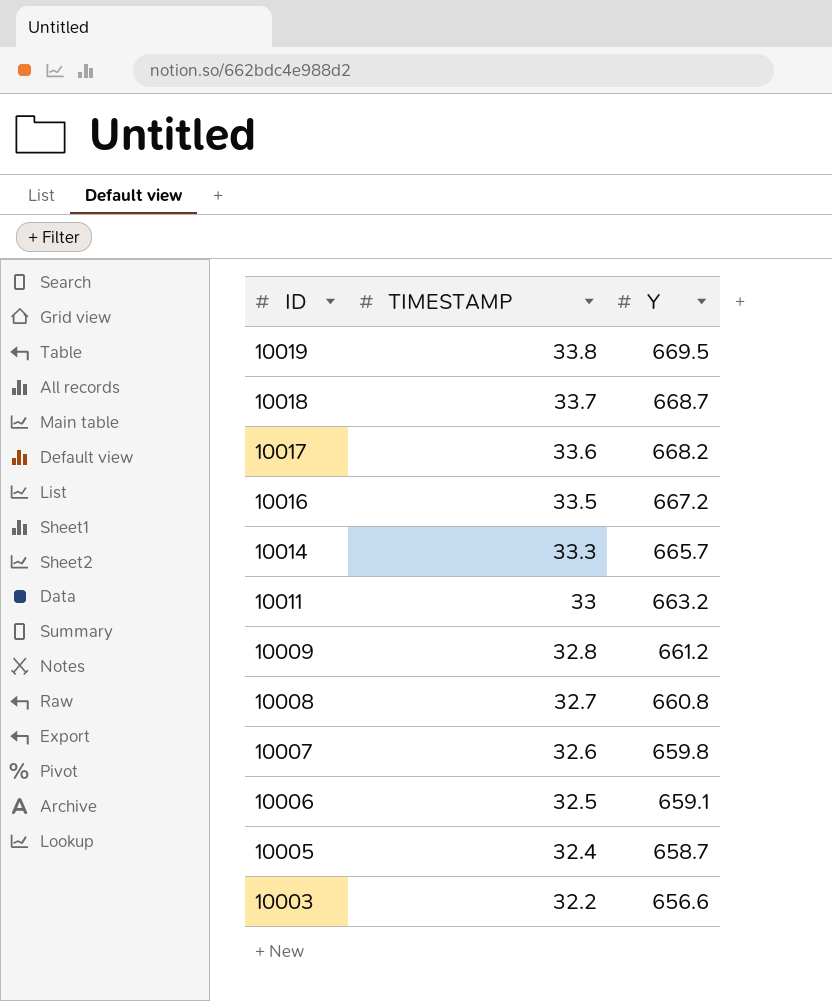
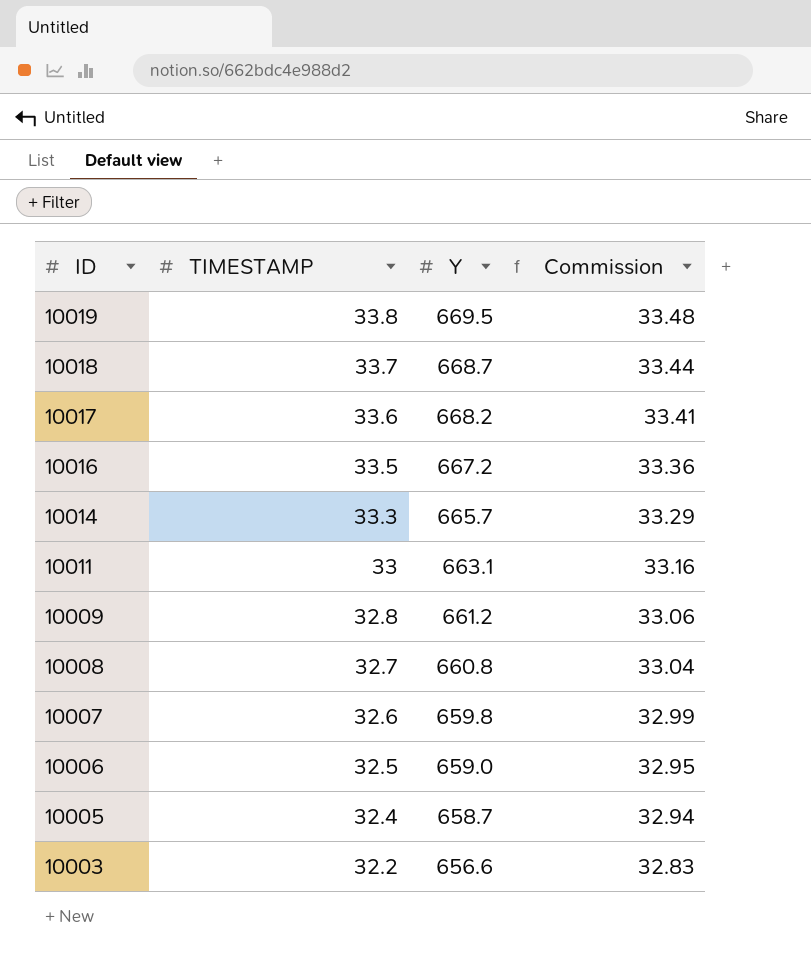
column Commission | formula: none -> [Y] * 0.05
10011 | Y: 663.2 -> 663.1
10006 | Y: 659.1 -> 659.0

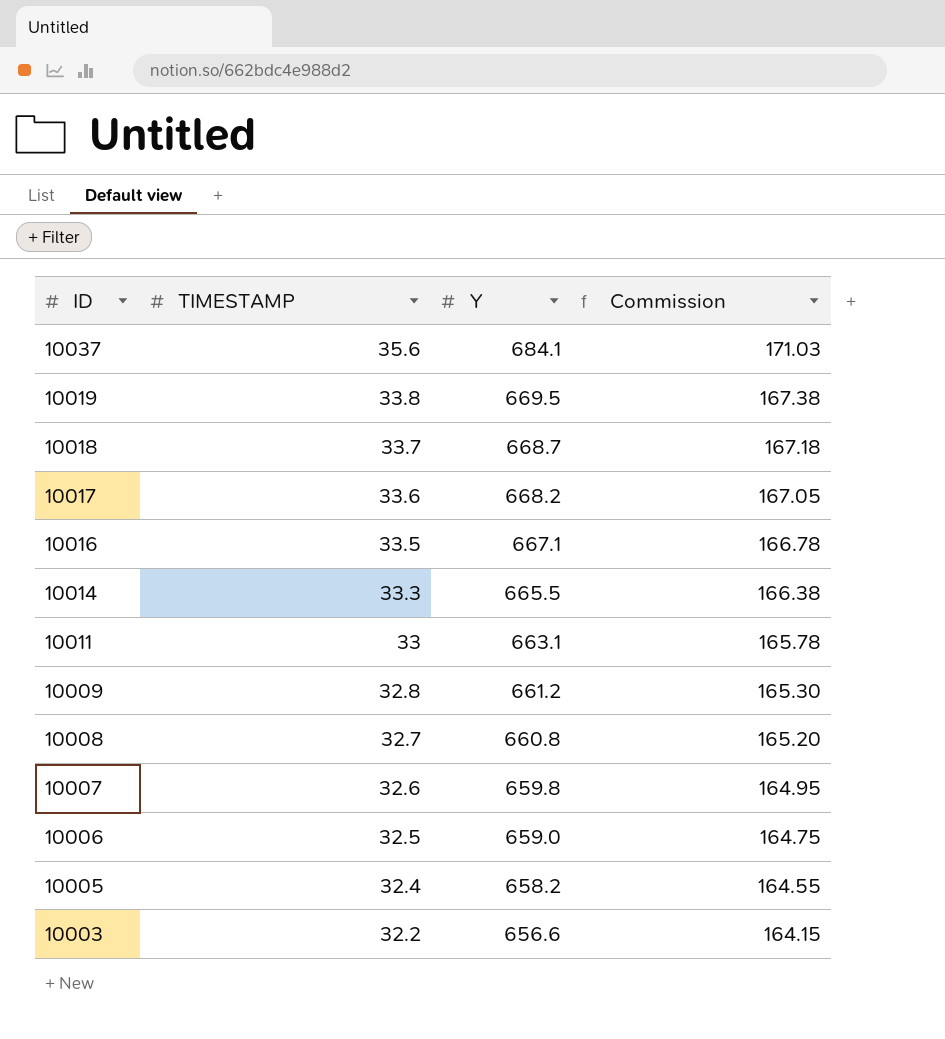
column Commission | formula: [Y] * 0.05 -> [Y] * 0.25
row 10037: none -> 35.6 | 684.1 | 171.03
10016 | Y: 667.2 -> 667.1
10014 | Y: 665.7 -> 665.5
10005 | Y: 658.7 -> 658.2

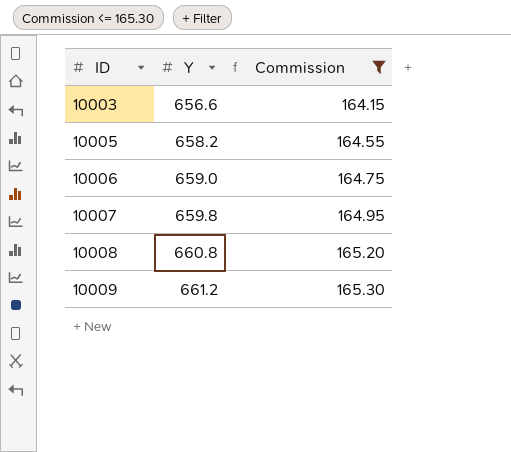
filter: none -> Commission <= 165.30
row order: ID descending -> ID ascending
column TIMESTAMP | position: 2 -> none

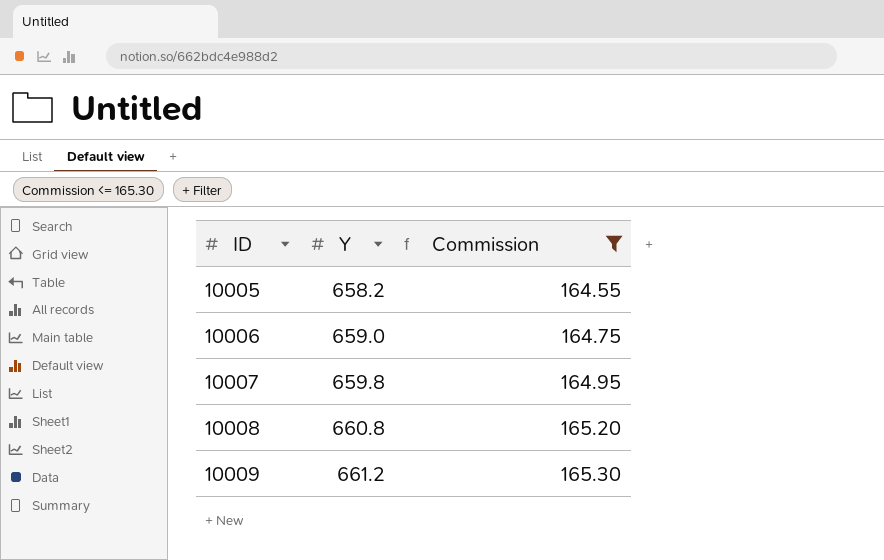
row 10003: 656.6 | 164.15 -> none

